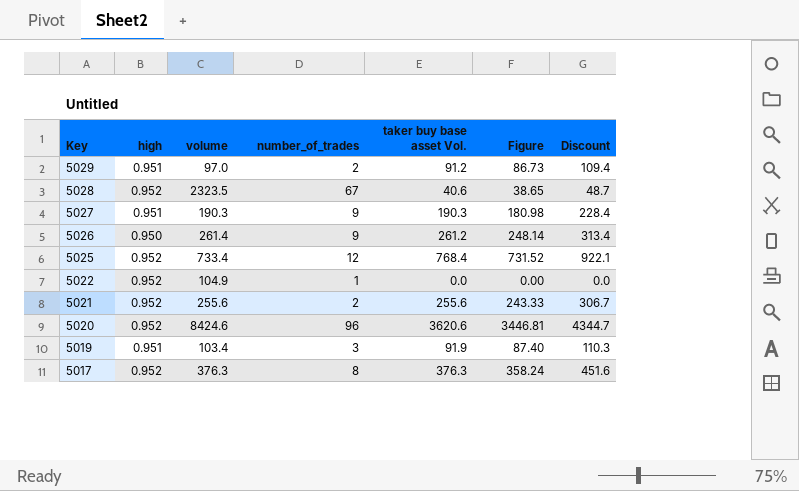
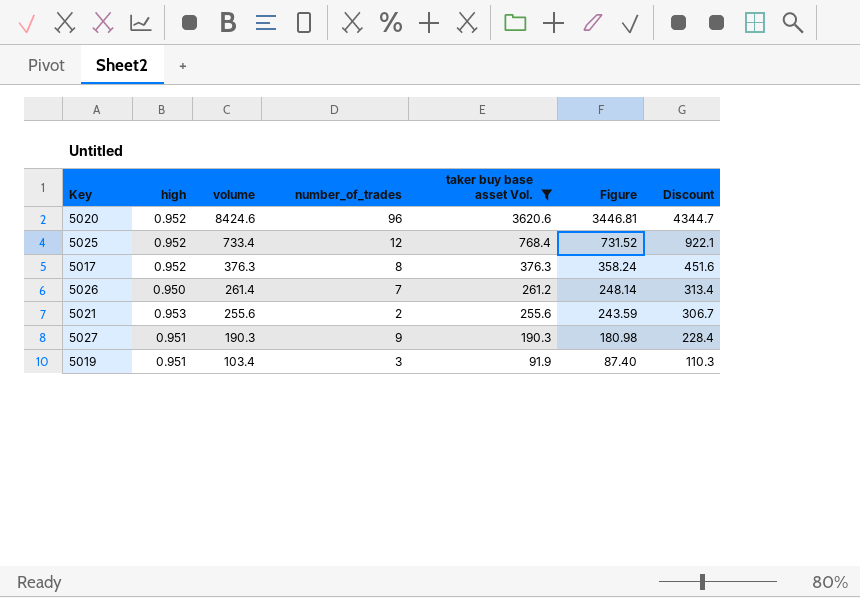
filter: none -> taker buy base asset Vol. >= 91.9
row order: Key descending -> volume descending
5026 | number_of_trades: 9 -> 7
5021 | high: 0.952 -> 0.953
5021 | Figure: 243.33 -> 243.59

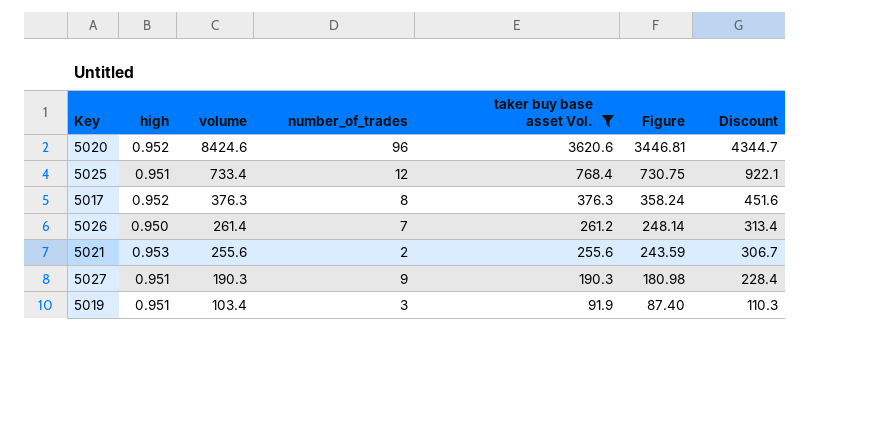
5025 | high: 0.952 -> 0.951
5025 | Figure: 731.52 -> 730.75

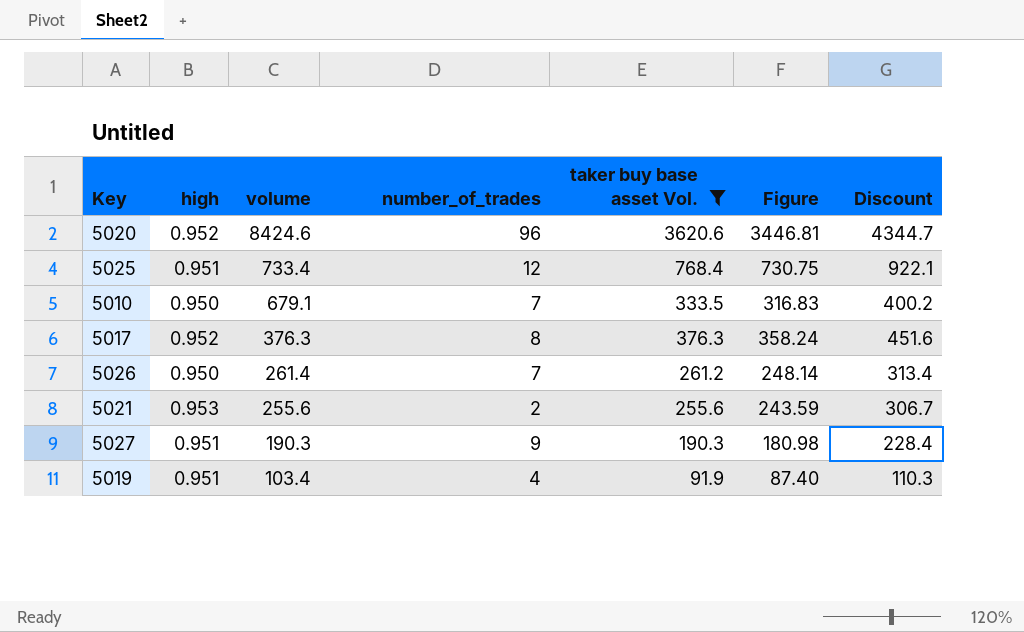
row 5010: none -> 0.950 | 679.1 | 7 | 333.5 | 316.83 | 400.2
5019 | number_of_trades: 3 -> 4

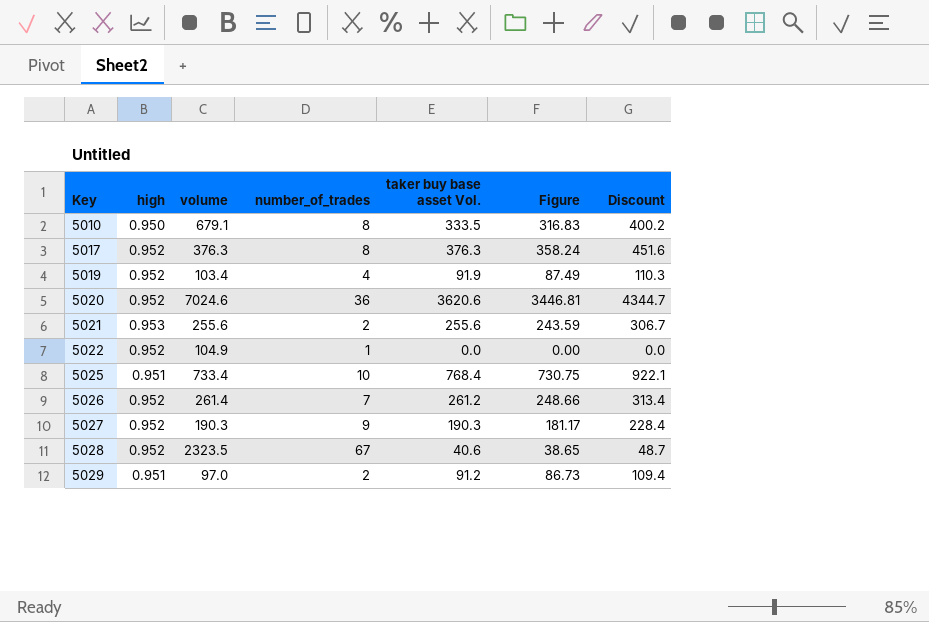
filter: taker buy base asset Vol. >= 91.9 -> none
row order: volume descending -> Key ascending
5010 | number_of_trades: 7 -> 8
5019 | high: 0.951 -> 0.952
5019 | Figure: 87.40 -> 87.49
5020 | volume: 8424.6 -> 7024.6
5020 | number_of_trades: 96 -> 36
5025 | number_of_trades: 12 -> 10
5026 | high: 0.950 -> 0.952
5026 | Figure: 248.14 -> 248.66
5027 | high: 0.951 -> 0.952
5027 | Figure: 180.98 -> 181.17

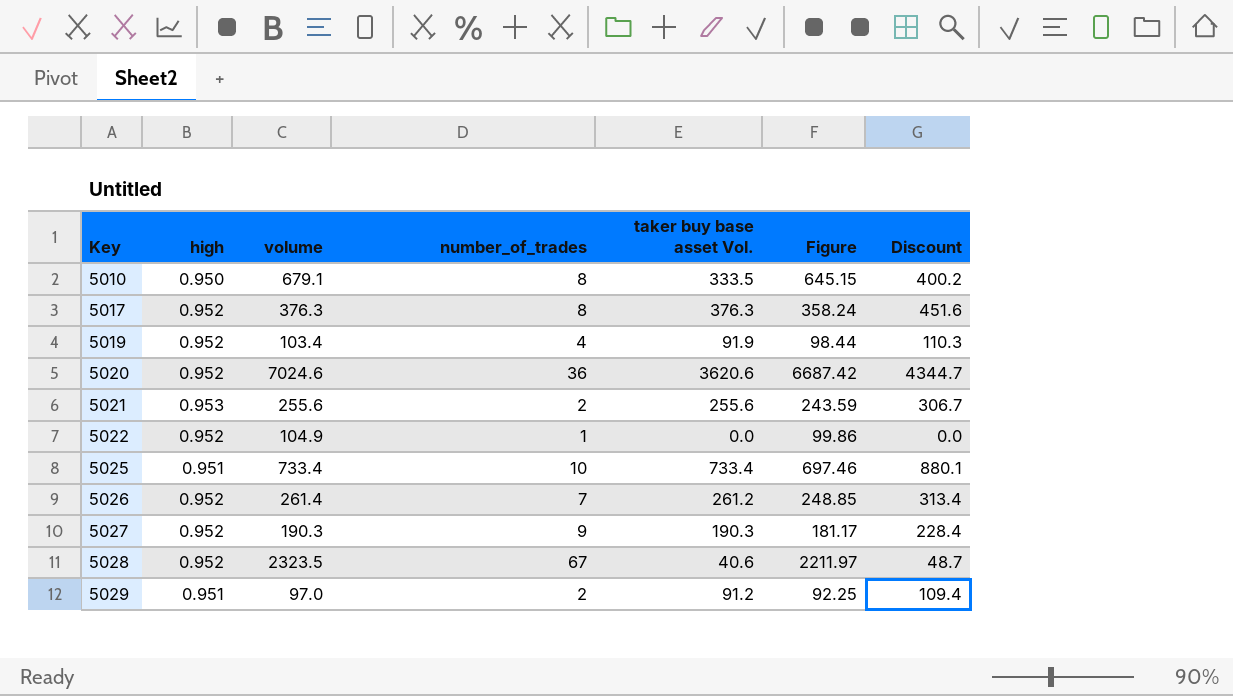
column Figure | formula: [high] * [taker buy base asset Vol.] -> [high] * [volume]
5025 | taker buy base asset Vol.: 768.4 -> 733.4
5025 | Discount: 922.1 -> 880.1

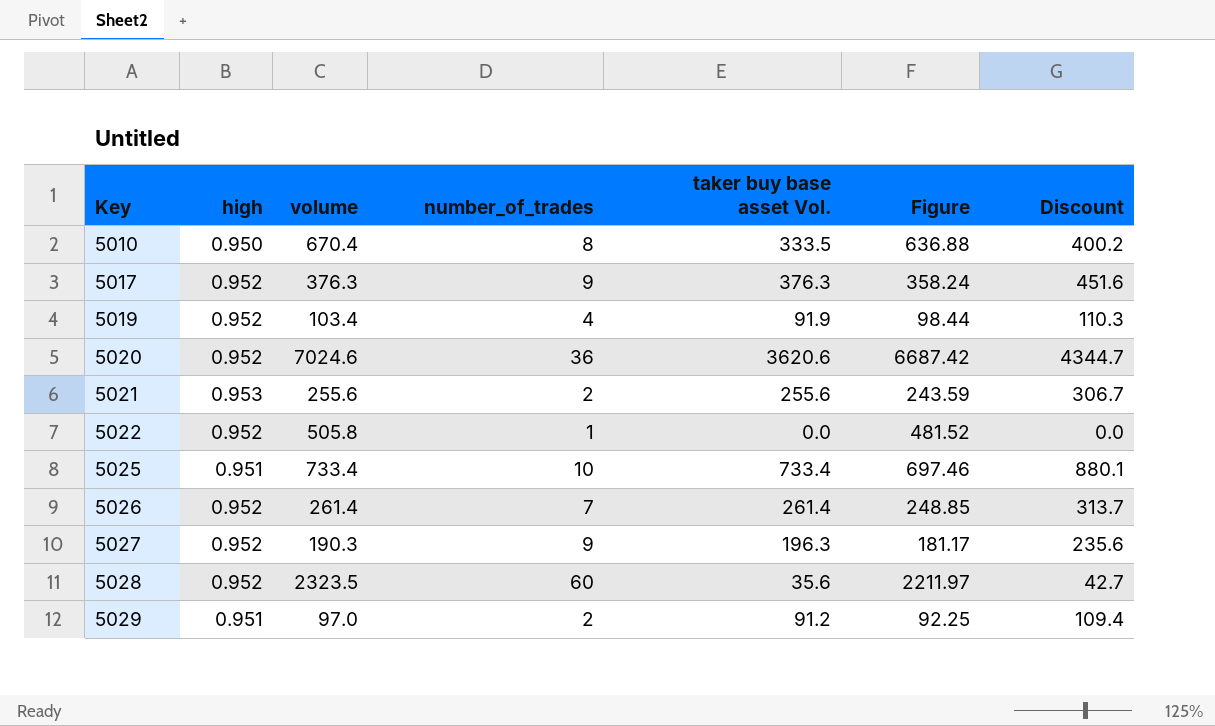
5010 | volume: 679.1 -> 670.4
5010 | Figure: 645.15 -> 636.88
5017 | number_of_trades: 8 -> 9
5022 | volume: 104.9 -> 505.8
5022 | Figure: 99.86 -> 481.52
5026 | taker buy base asset Vol.: 261.2 -> 261.4
5026 | Discount: 313.4 -> 313.7
5027 | taker buy base asset Vol.: 190.3 -> 196.3
5027 | Discount: 228.4 -> 235.6
5028 | number_of_trades: 67 -> 60
5028 | taker buy base asset Vol.: 40.6 -> 35.6
5028 | Discount: 48.7 -> 42.7

